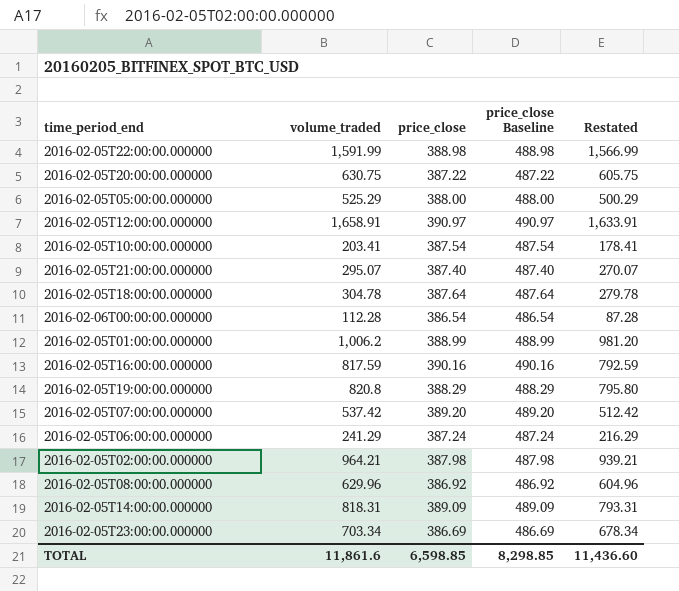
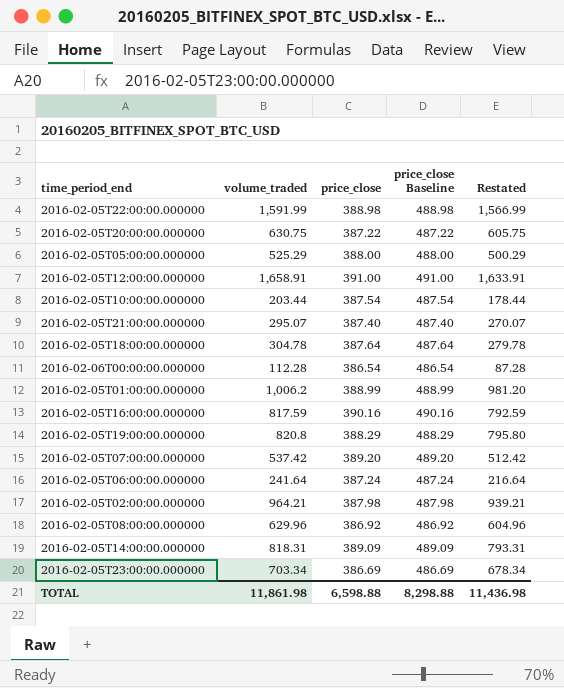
2016-02-05T12:00:00.000000 | price_close: 390.97 -> 391.00
2016-02-05T12:00:00.000000 | price_close Baseline: 490.97 -> 491.00
2016-02-05T10:00:00.000000 | volume_traded: 203.41 -> 203.44
2016-02-05T10:00:00.000000 | Restated: 178.41 -> 178.44
2016-02-05T06:00:00.000000 | volume_traded: 241.29 -> 241.64
2016-02-05T06:00:00.000000 | Restated: 216.29 -> 216.64
TOTAL | volume_traded: 11,861.6 -> 11,861.98
TOTAL | price_close: 6,598.85 -> 6,598.88
TOTAL | price_close Baseline: 8,298.85 -> 8,298.88
TOTAL | Restated: 11,436.60 -> 11,436.98

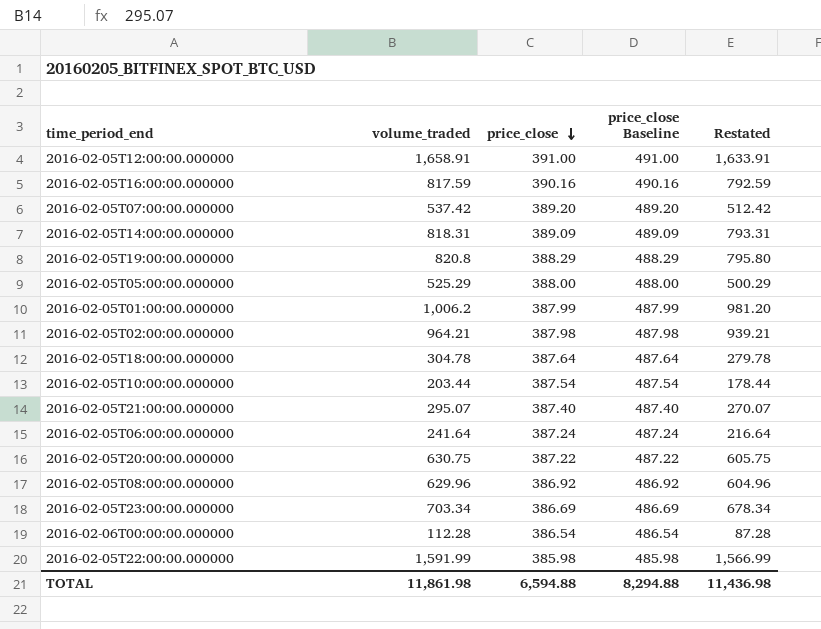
row order: none -> price_close descending
2016-02-05T01:00:00.000000 | price_close: 388.99 -> 387.99
2016-02-05T01:00:00.000000 | price_close Baseline: 488.99 -> 487.99
2016-02-05T22:00:00.000000 | price_close: 388.98 -> 385.98
2016-02-05T22:00:00.000000 | price_close Baseline: 488.98 -> 485.98
TOTAL | price_close: 6,598.88 -> 6,594.88
TOTAL | price_close Baseline: 8,298.88 -> 8,294.88

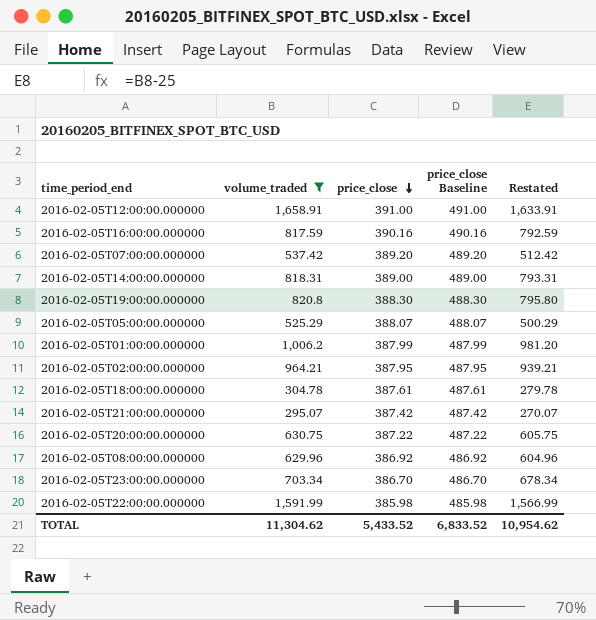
filter: none -> volume_traded >= 295.07
2016-02-05T14:00:00.000000 | price_close: 389.09 -> 389.00
2016-02-05T14:00:00.000000 | price_close Baseline: 489.09 -> 489.00
2016-02-05T19:00:00.000000 | price_close: 388.29 -> 388.30
2016-02-05T19:00:00.000000 | price_close Baseline: 488.29 -> 488.30
2016-02-05T05:00:00.000000 | price_close: 388.00 -> 388.07
2016-02-05T05:00:00.000000 | price_close Baseline: 488.00 -> 488.07
2016-02-05T02:00:00.000000 | price_close: 387.98 -> 387.95
2016-02-05T02:00:00.000000 | price_close Baseline: 487.98 -> 487.95
2016-02-05T18:00:00.000000 | price_close: 387.64 -> 387.61
2016-02-05T18:00:00.000000 | price_close Baseline: 487.64 -> 487.61
2016-02-05T21:00:00.000000 | price_close: 387.40 -> 387.42
2016-02-05T21:00:00.000000 | price_close Baseline: 487.40 -> 487.42
2016-02-05T23:00:00.000000 | price_close: 386.69 -> 386.70
2016-02-05T23:00:00.000000 | price_close Baseline: 486.69 -> 486.70
TOTAL | volume_traded: 11,861.98 -> 11,304.62
TOTAL | price_close: 6,594.88 -> 5,433.52
TOTAL | price_close Baseline: 8,294.88 -> 6,833.52
TOTAL | Restated: 11,436.98 -> 10,954.62

